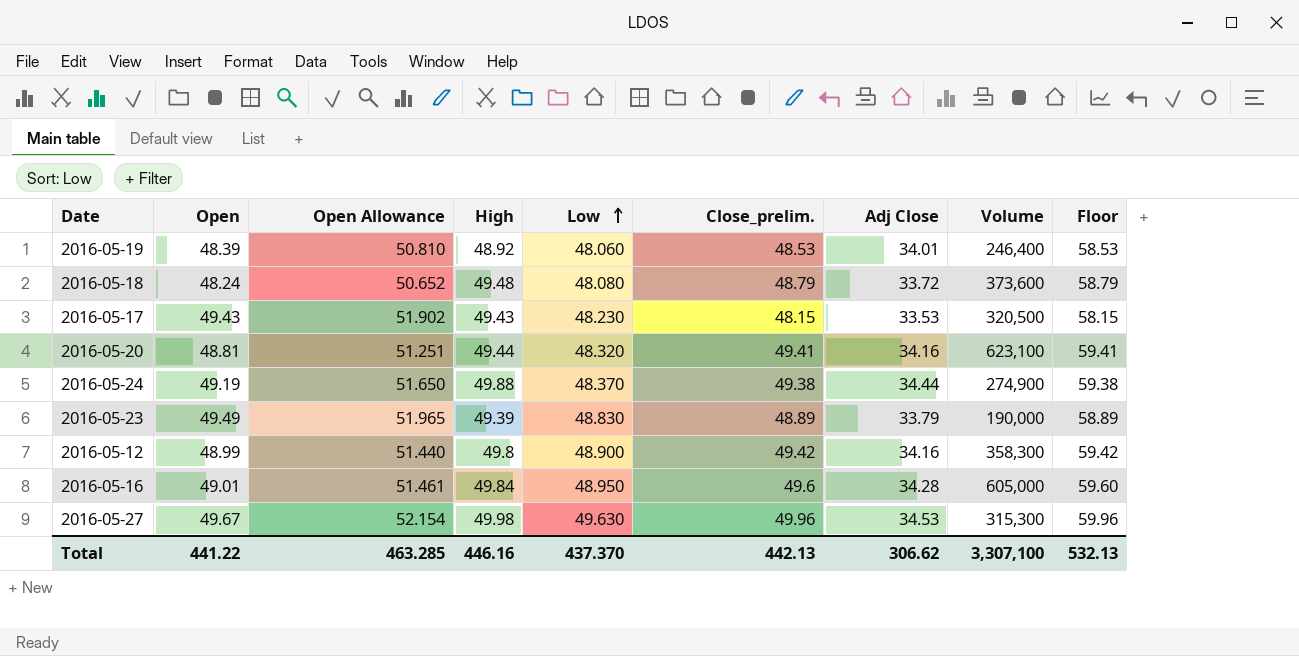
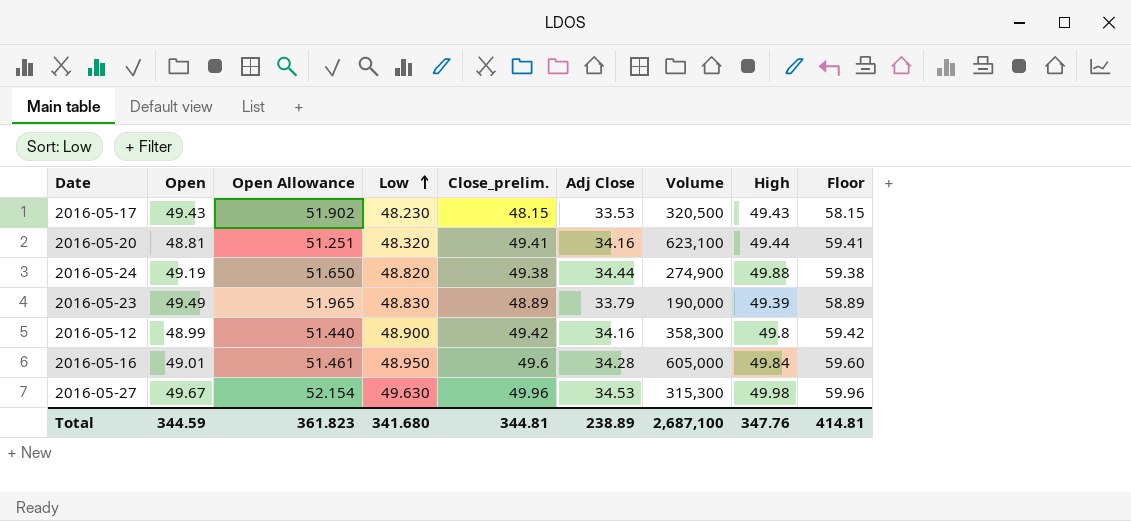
column High | position: 4 -> 8
row 2016-05-19: 48.39 | 50.810 | 48.92 | 48.060 | 48.53 | 34.01 | 246,400 | 58.53 -> none
row 2016-05-18: 48.24 | 50.652 | 49.48 | 48.080 | 48.79 | 33.72 | 373,600 | 58.79 -> none
2016-05-24 | Low: 48.370 -> 48.820
Total | Open: 441.22 -> 344.59
Total | Open Allowance: 463.285 -> 361.823
Total | Low: 437.370 -> 341.680
Total | Close_prelim.: 442.13 -> 344.81
Total | Adj Close: 306.62 -> 238.89
Total | Volume: 3,307,100 -> 2,687,100
Total | High: 446.16 -> 347.76
Total | Floor: 532.13 -> 414.81

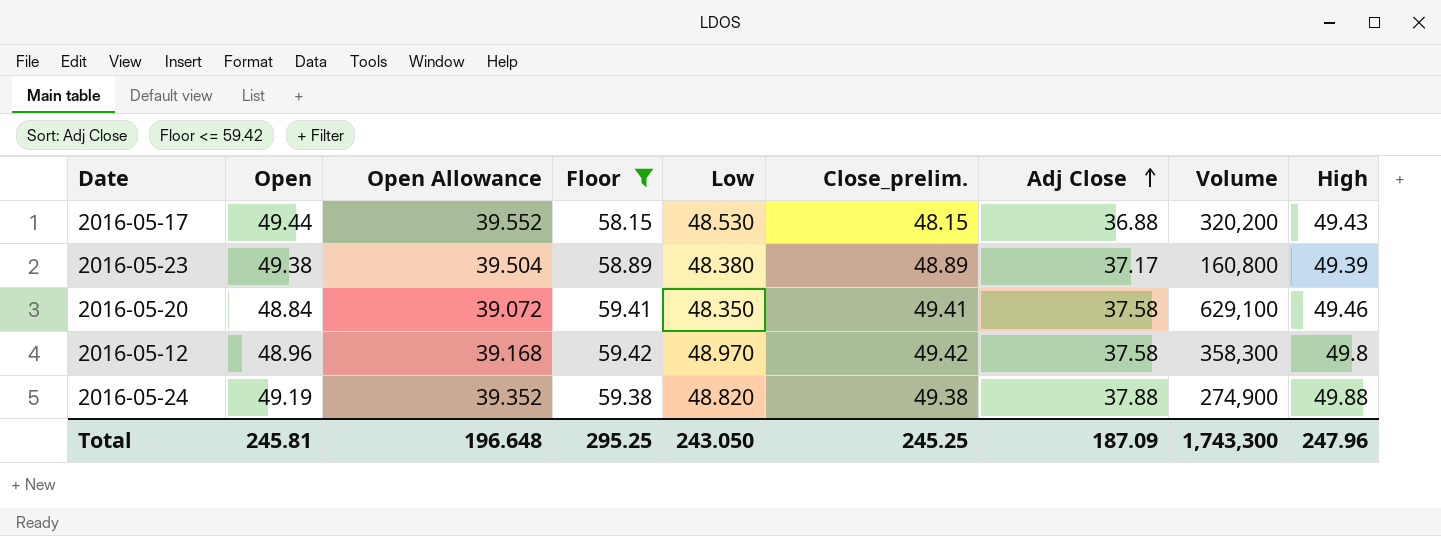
filter: none -> Floor <= 59.42
row order: Low ascending -> Adj Close ascending
column Open Allowance | formula: [Open] * 1.05 -> [Open] * 0.8
column Floor | position: 9 -> 4
2016-05-17 | Open: 49.43 -> 49.44
2016-05-17 | Low: 48.230 -> 48.530
2016-05-17 | Adj Close: 33.53 -> 36.88
2016-05-17 | Volume: 320,500 -> 320,200
2016-05-23 | Open: 49.49 -> 49.38
2016-05-23 | Low: 48.830 -> 48.380
2016-05-23 | Adj Close: 33.79 -> 37.17
2016-05-23 | Volume: 190,000 -> 160,800
2016-05-20 | Open: 48.81 -> 48.84
2016-05-20 | Low: 48.320 -> 48.350
2016-05-20 | Adj Close: 34.16 -> 37.58
2016-05-20 | Volume: 623,100 -> 629,100
2016-05-20 | High: 49.44 -> 49.46
2016-05-12 | Open: 48.99 -> 48.96
2016-05-12 | Low: 48.900 -> 48.970
2016-05-12 | Adj Close: 34.16 -> 37.58
2016-05-24 | Adj Close: 34.44 -> 37.88
Total | Open: 344.59 -> 245.81
Total | Open Allowance: 361.823 -> 196.648
Total | Floor: 414.81 -> 295.25
Total | Low: 341.680 -> 243.050
Total | Close_prelim.: 344.81 -> 245.25
Total | Adj Close: 238.89 -> 187.09
Total | Volume: 2,687,100 -> 1,743,300
Total | High: 347.76 -> 247.96

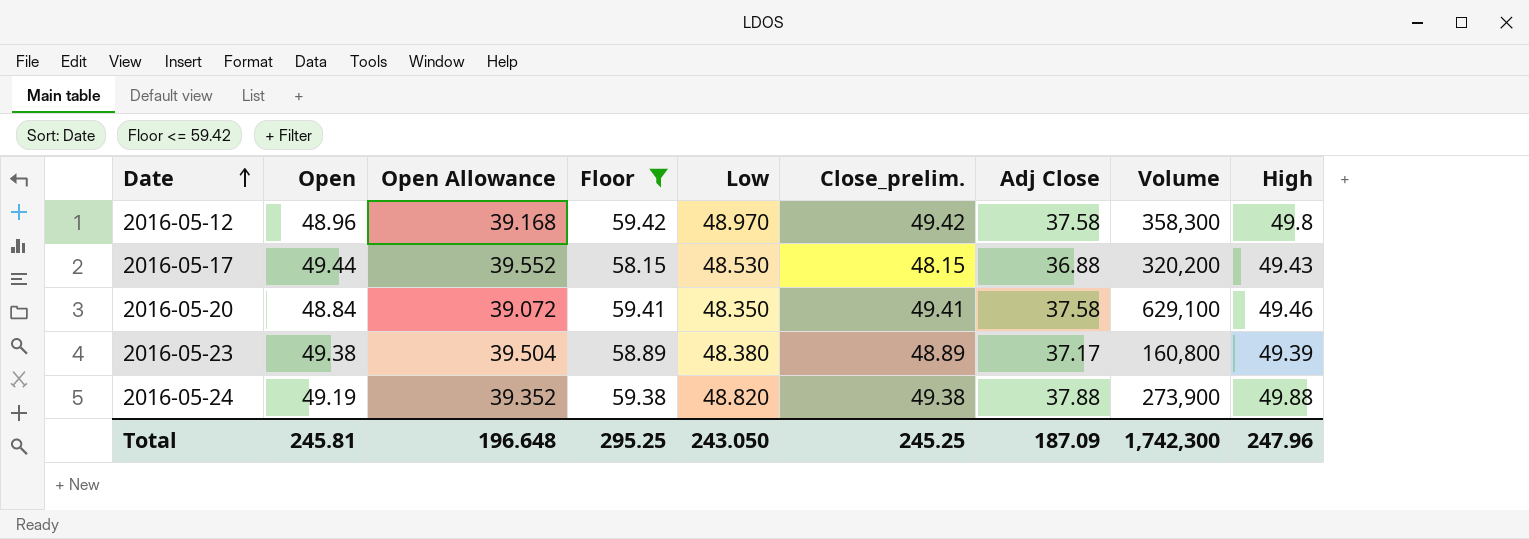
row order: Adj Close ascending -> Date ascending
2016-05-24 | Volume: 274,900 -> 273,900
Total | Volume: 1,743,300 -> 1,742,300

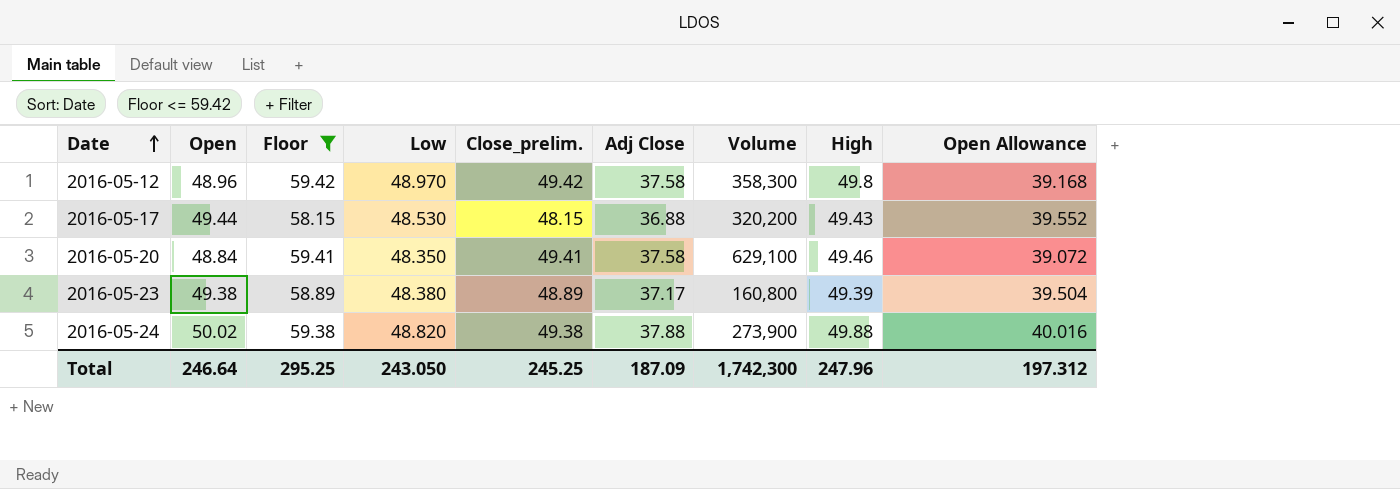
column Open Allowance | position: 3 -> 9
2016-05-24 | Open: 49.19 -> 50.02
2016-05-24 | Open Allowance: 39.352 -> 40.016
Total | Open: 245.81 -> 246.64
Total | Open Allowance: 196.648 -> 197.312

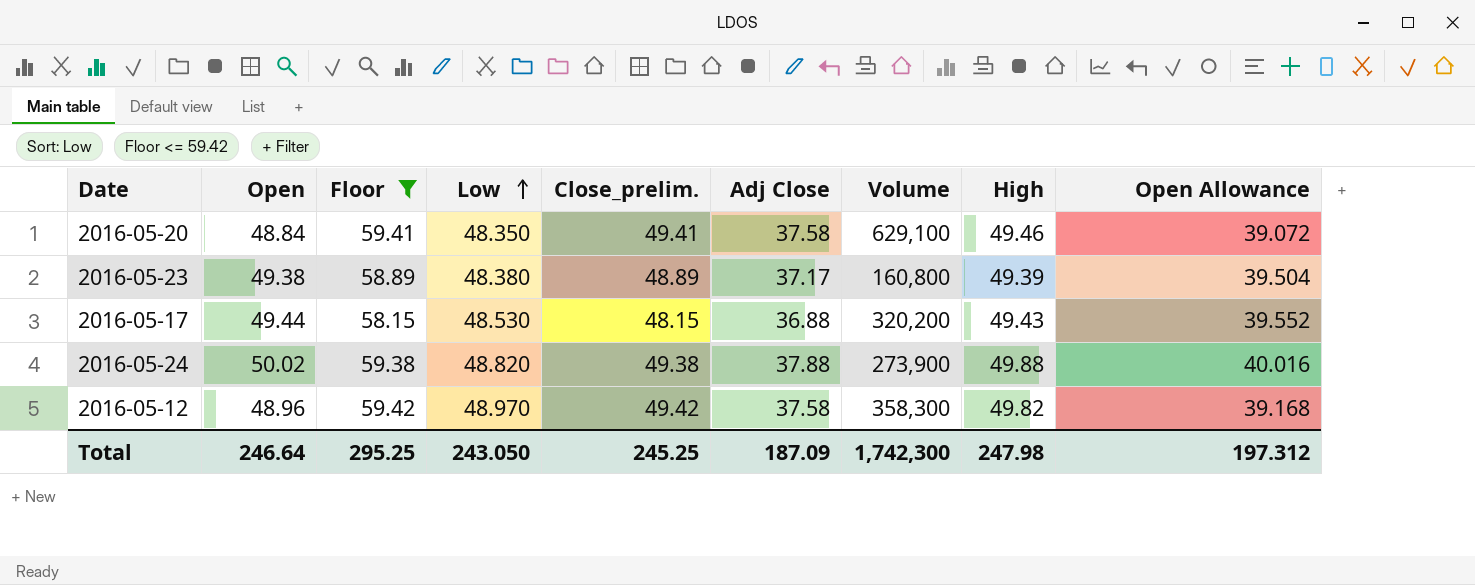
row order: Date ascending -> Low ascending
2016-05-12 | High: 49.8 -> 49.82
Total | High: 247.96 -> 247.98

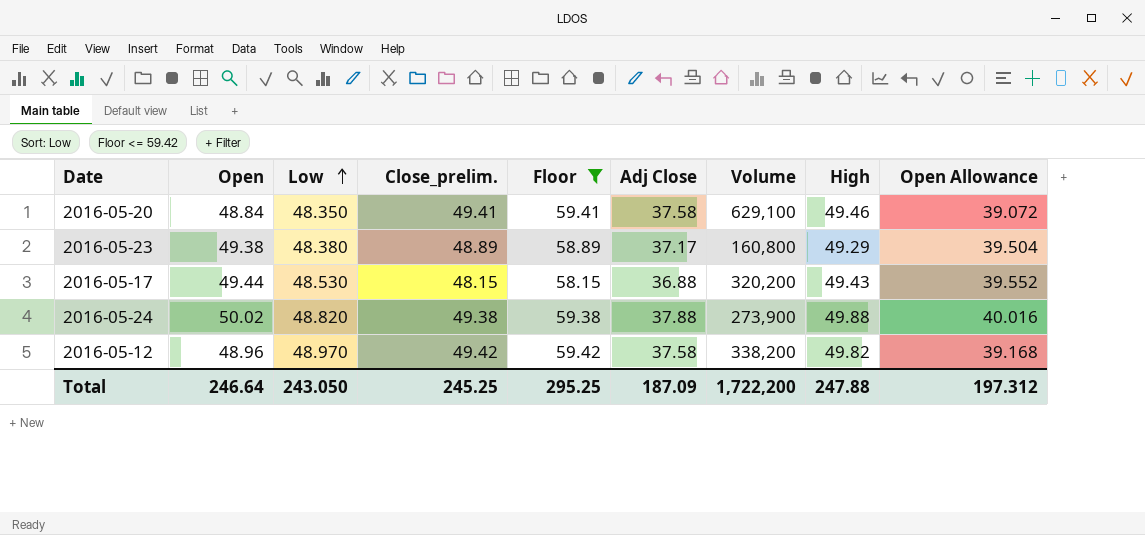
column Floor | position: 3 -> 5
2016-05-23 | High: 49.39 -> 49.29
2016-05-12 | Volume: 358,300 -> 338,200
Total | Volume: 1,742,300 -> 1,722,200
Total | High: 247.98 -> 247.88

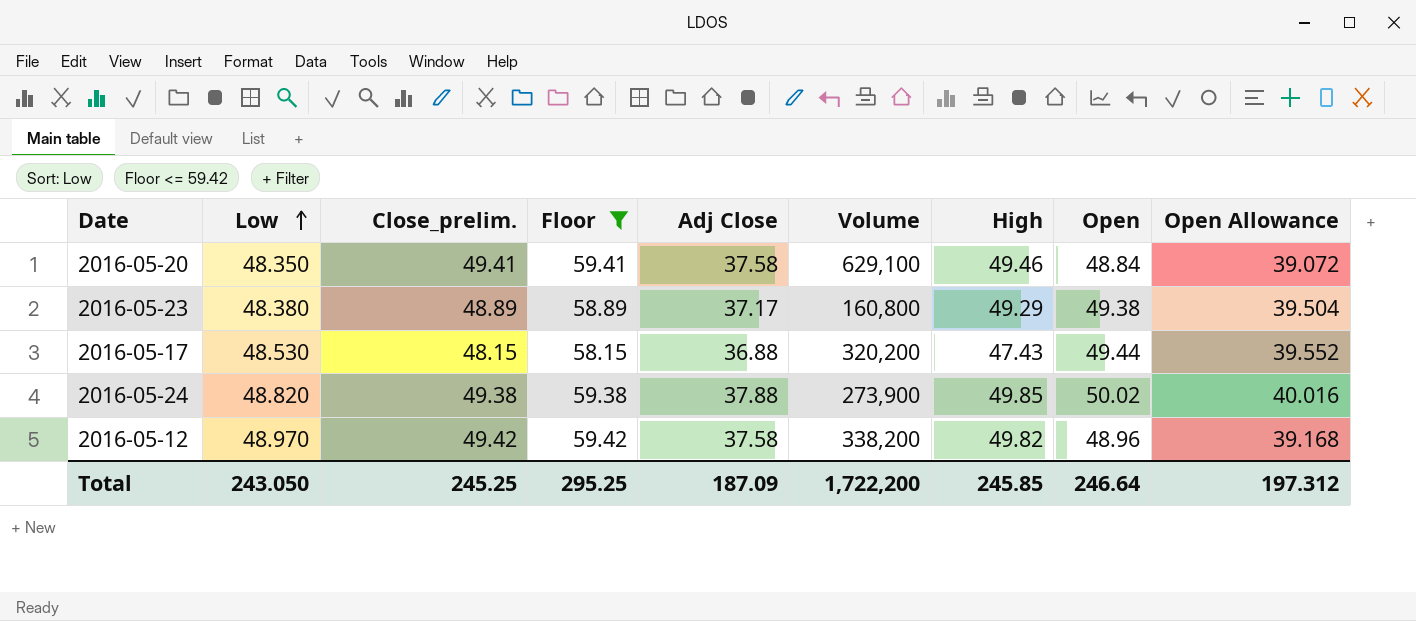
column Open | position: 2 -> 8
2016-05-17 | High: 49.43 -> 47.43
2016-05-24 | High: 49.88 -> 49.85
Total | High: 247.88 -> 245.85

